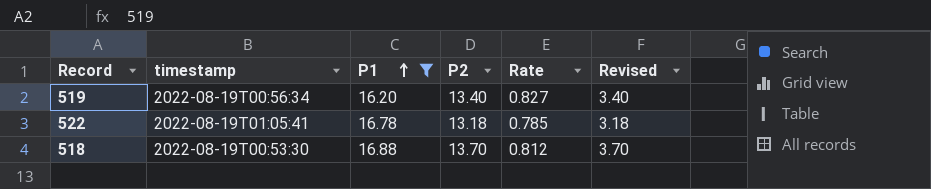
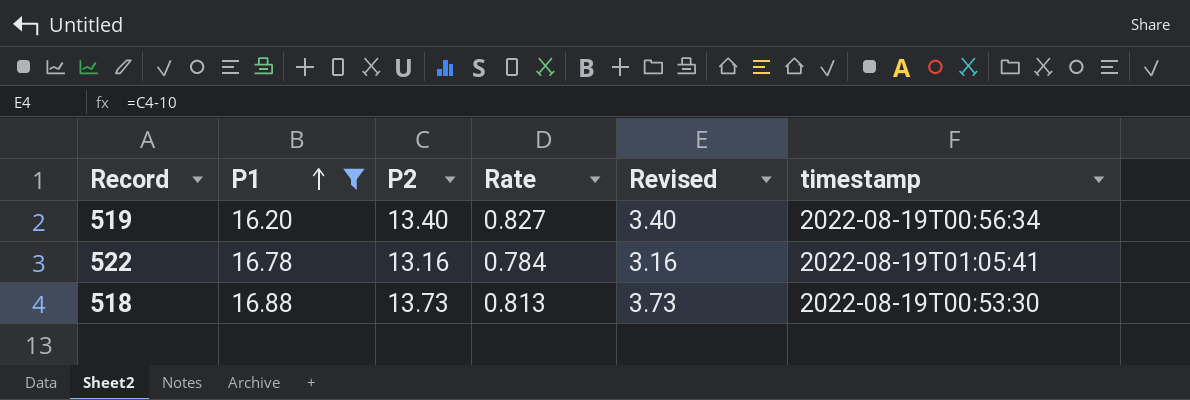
column timestamp | position: 2 -> 6
522 | P2: 13.18 -> 13.16
522 | Rate: 0.785 -> 0.784
522 | Revised: 3.18 -> 3.16
518 | P2: 13.70 -> 13.73
518 | Rate: 0.812 -> 0.813
518 | Revised: 3.70 -> 3.73

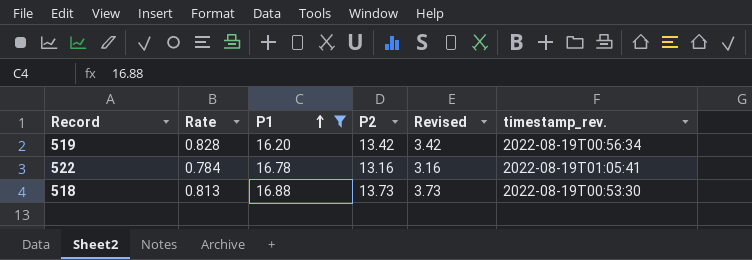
column Rate | position: 4 -> 2
column name: timestamp -> timestamp_rev.
519 | Rate: 0.827 -> 0.828
519 | P2: 13.40 -> 13.42
519 | Revised: 3.40 -> 3.42

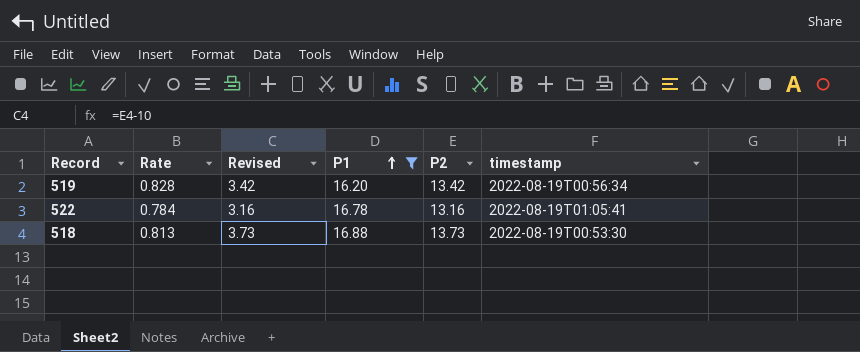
column Revised | position: 5 -> 3
column name: timestamp_rev. -> timestamp

